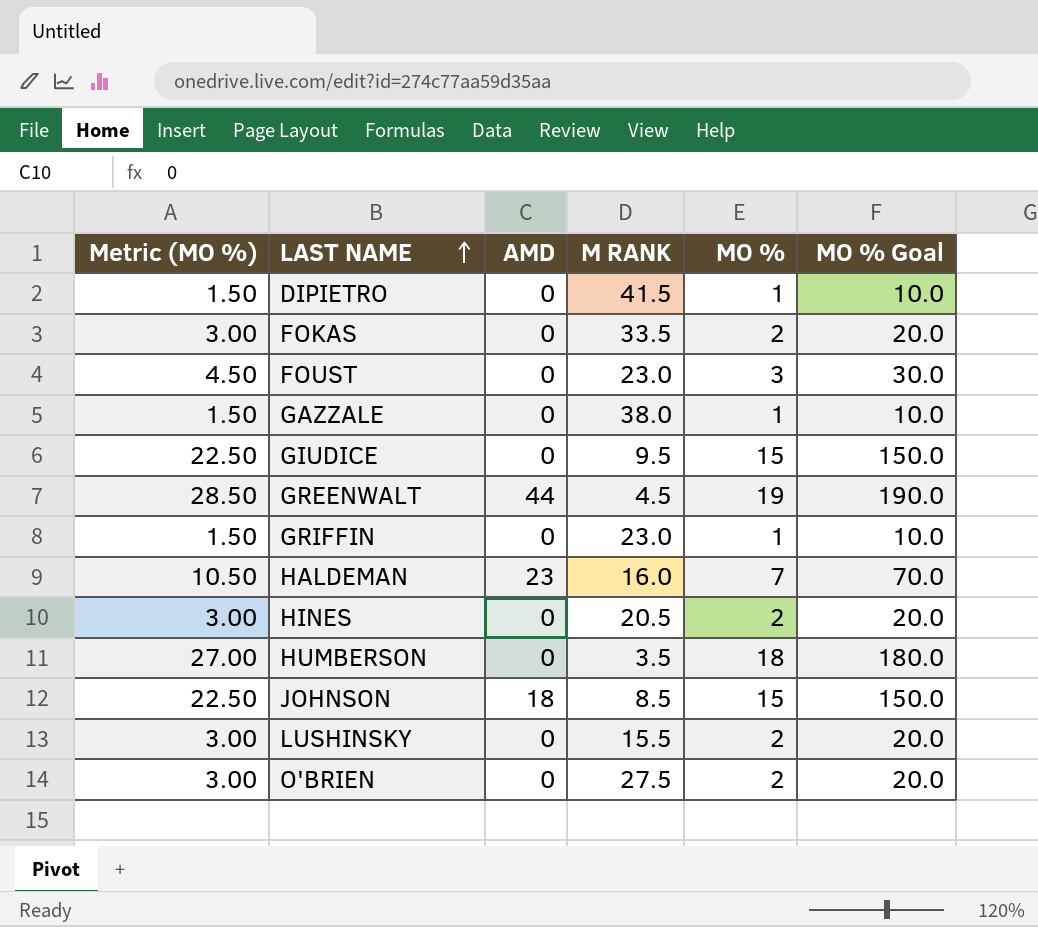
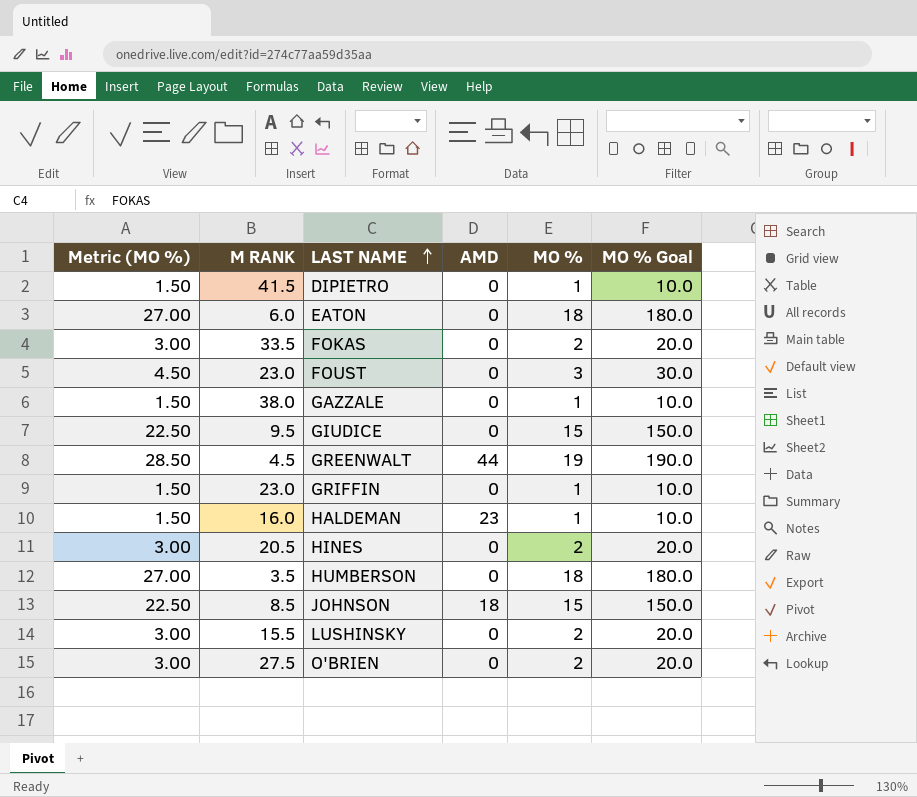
column M RANK | position: 4 -> 2
row EATON: none -> 27.00 | 6.0 | 0 | 18 | 180.0
HALDEMAN | Metric (MO %): 10.50 -> 1.50
HALDEMAN | MO %: 7 -> 1
HALDEMAN | MO % Goal: 70.0 -> 10.0

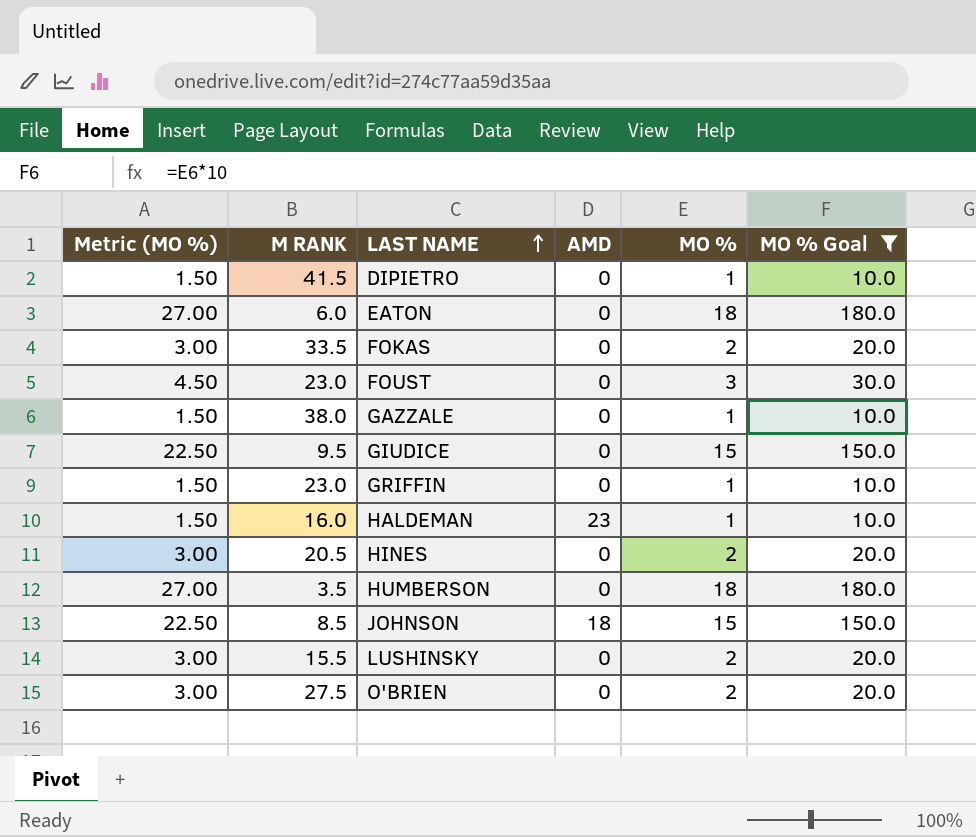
filter: none -> MO % Goal != 190.0

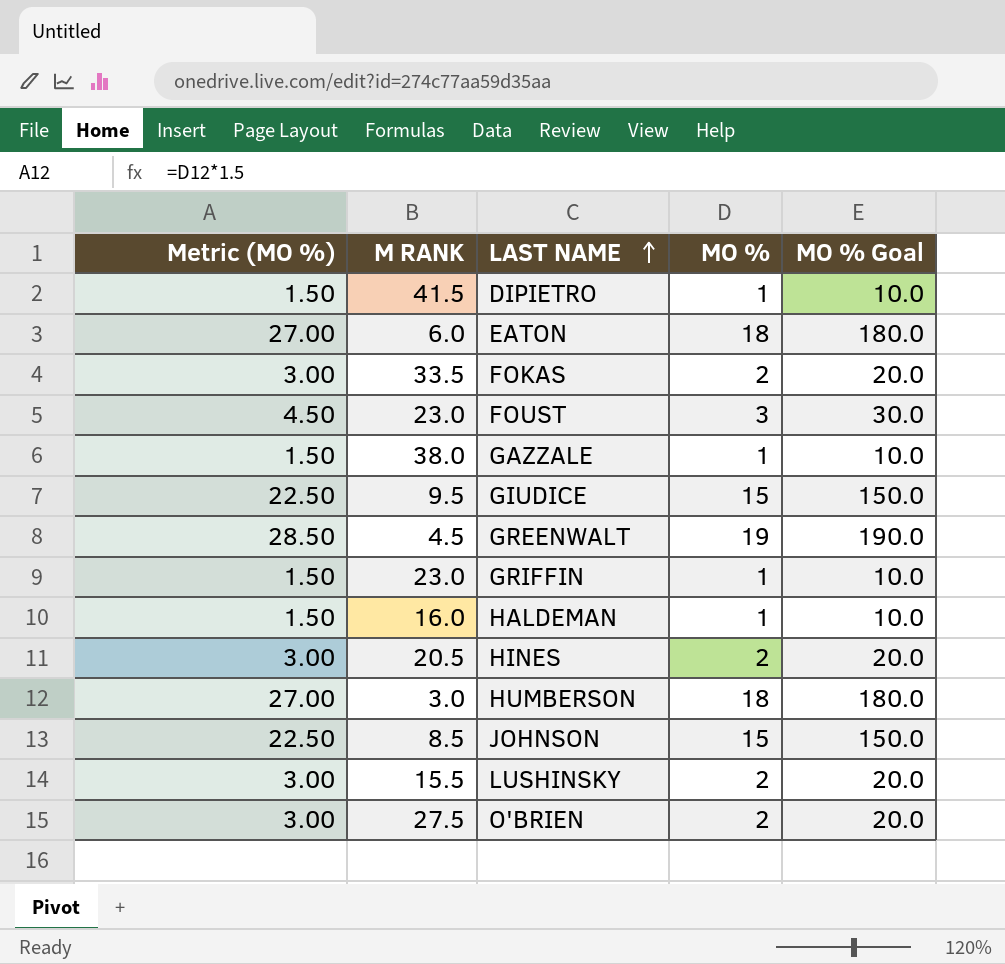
filter: MO % Goal != 190.0 -> none
column AMD | position: 4 -> none
HUMBERSON | M RANK: 3.5 -> 3.0

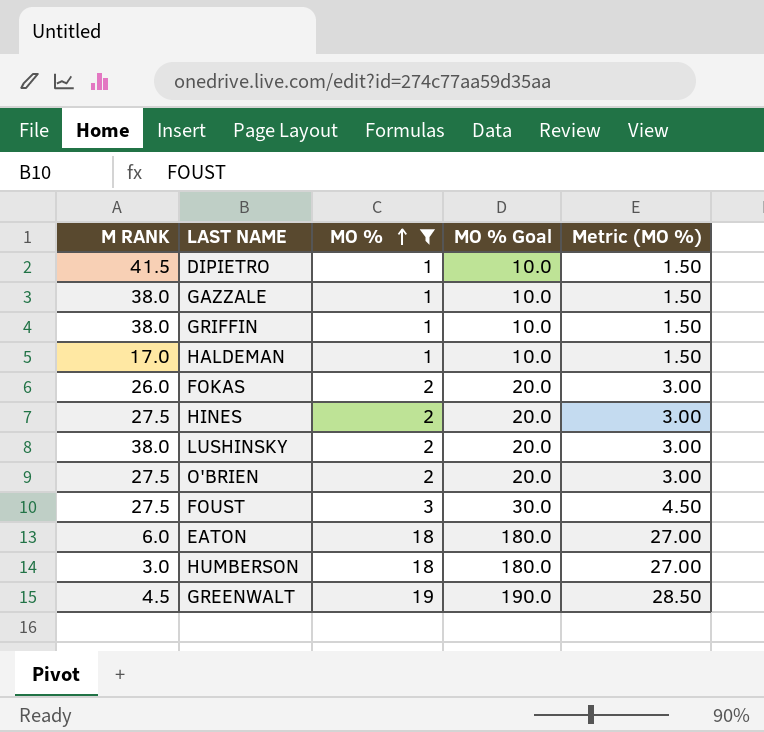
filter: none -> MO % != 15
row order: LAST NAME ascending -> MO % ascending
column Metric (MO %) | position: 1 -> 5
GRIFFIN | M RANK: 23.0 -> 38.0
HALDEMAN | M RANK: 16.0 -> 17.0
FOKAS | M RANK: 33.5 -> 26.0
HINES | M RANK: 20.5 -> 27.5
LUSHINSKY | M RANK: 15.5 -> 38.0
FOUST | M RANK: 23.0 -> 27.5

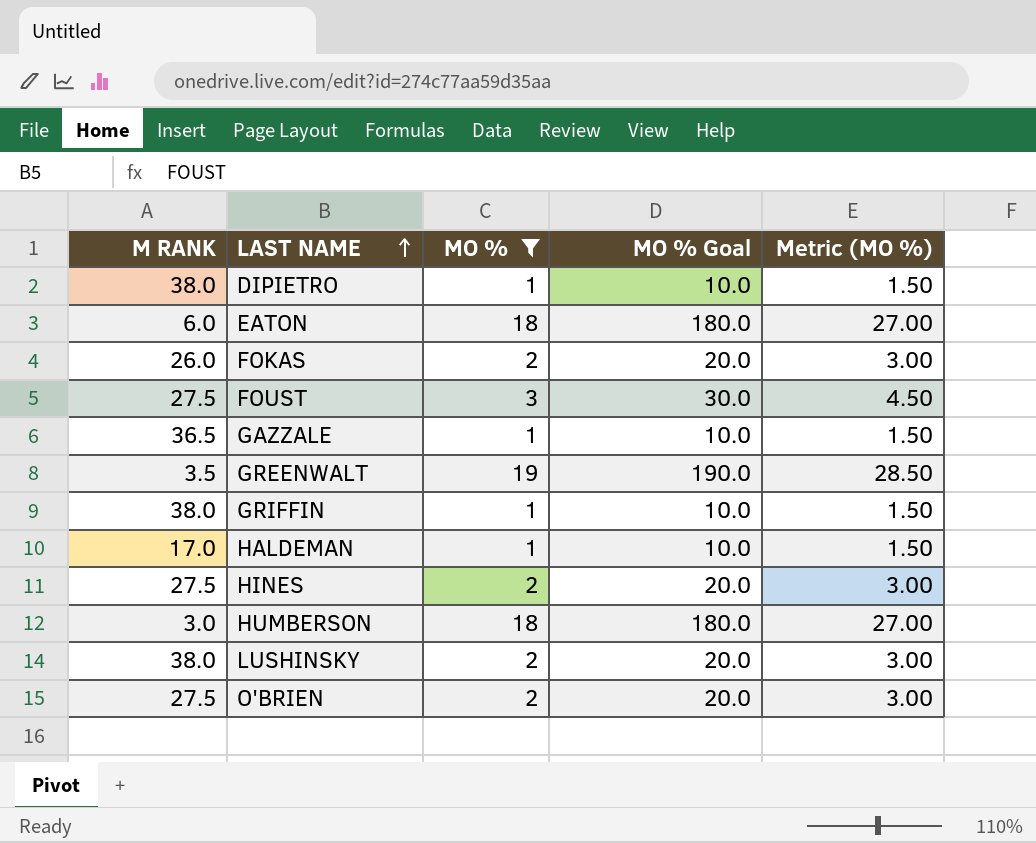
row order: MO % ascending -> LAST NAME ascending
DIPIETRO | M RANK: 41.5 -> 38.0
GAZZALE | M RANK: 38.0 -> 36.5
GREENWALT | M RANK: 4.5 -> 3.5

